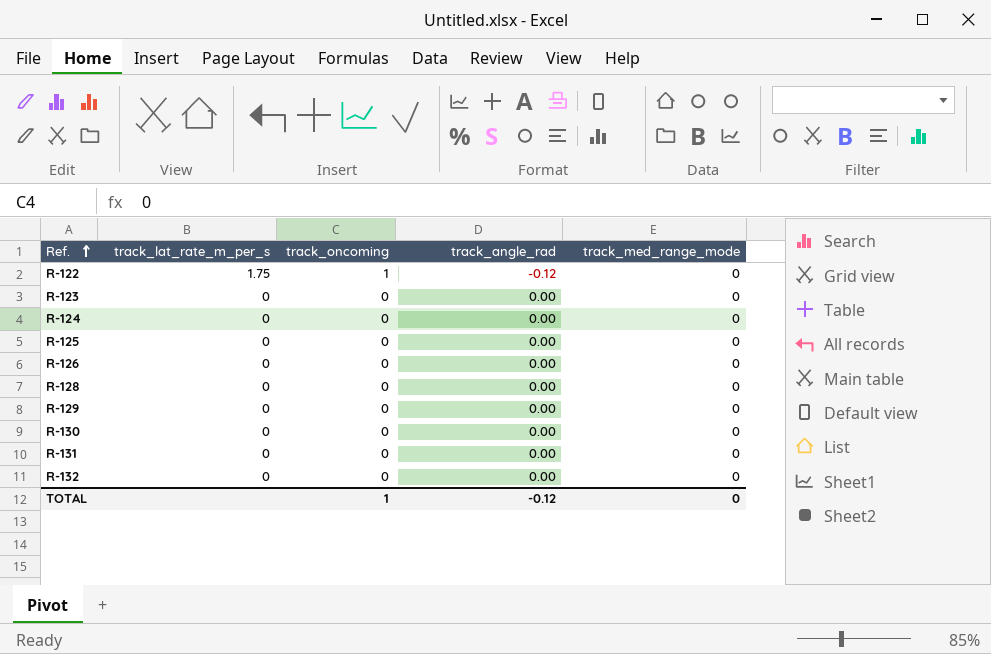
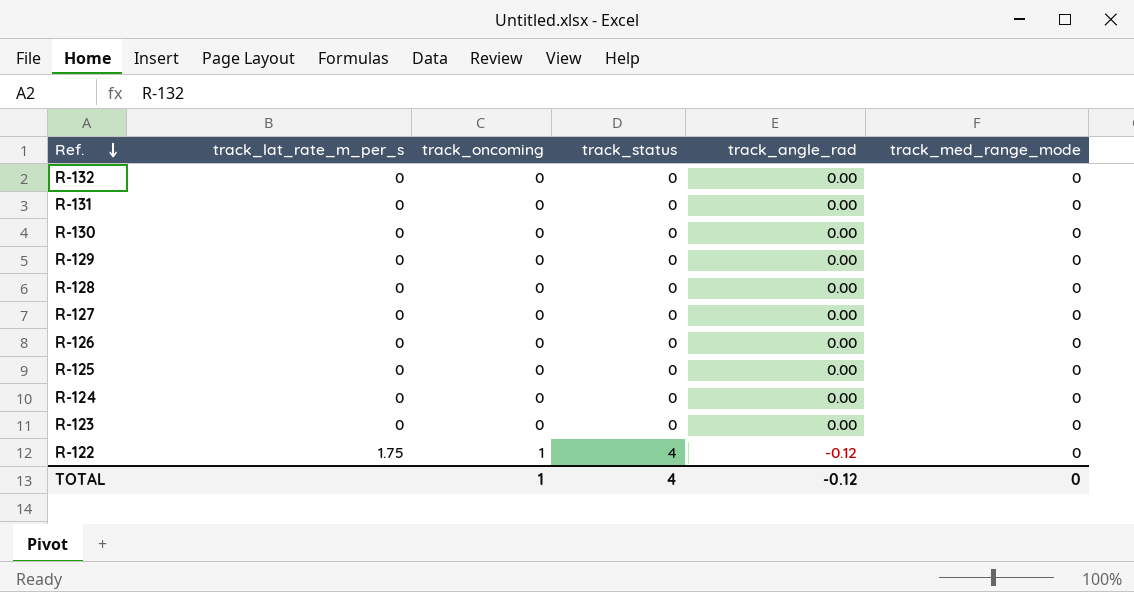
row order: Ref. ascending -> Ref. descending
column track_status | position: none -> 4
row R-127: none -> 0 | 0 | 0 | 0.00 | 0

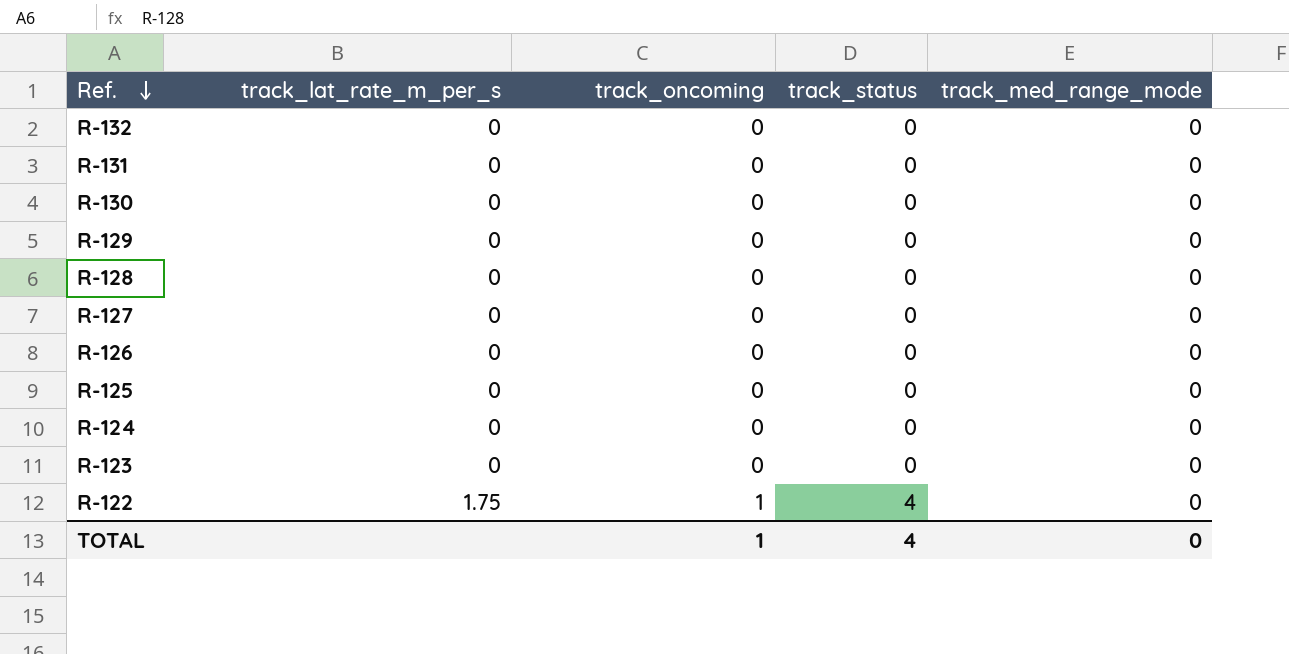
column track_angle_rad | position: 5 -> none

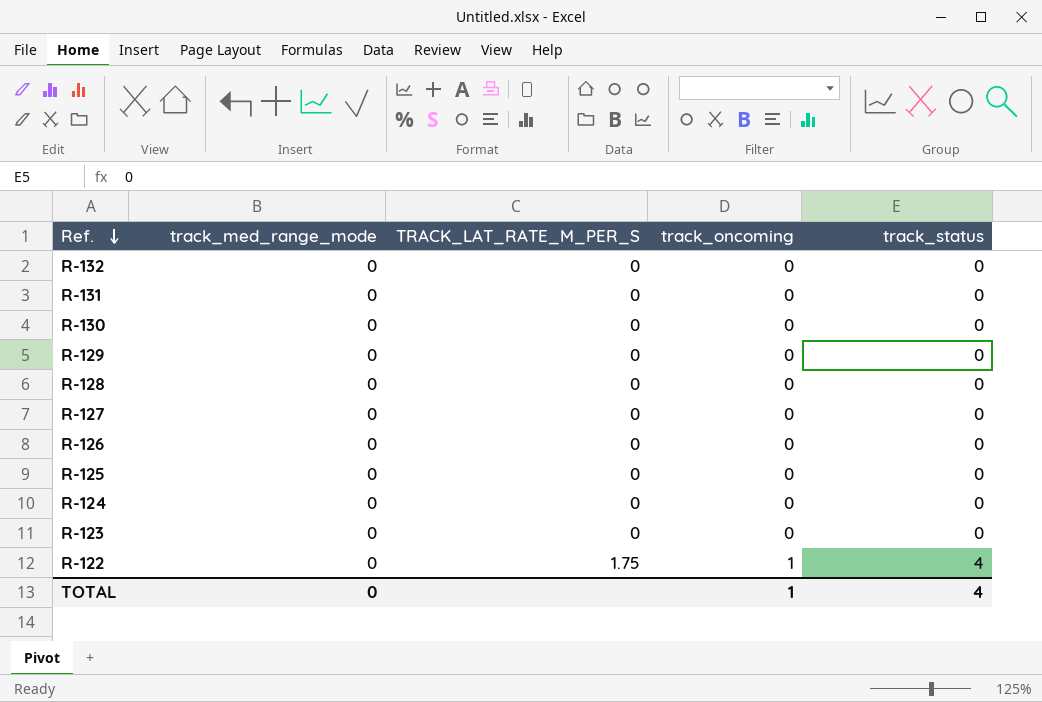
column track_med_range_mode | position: 5 -> 2
column name: track_lat_rate_m_per_s -> TRACK_LAT_RATE_M_PER_S

